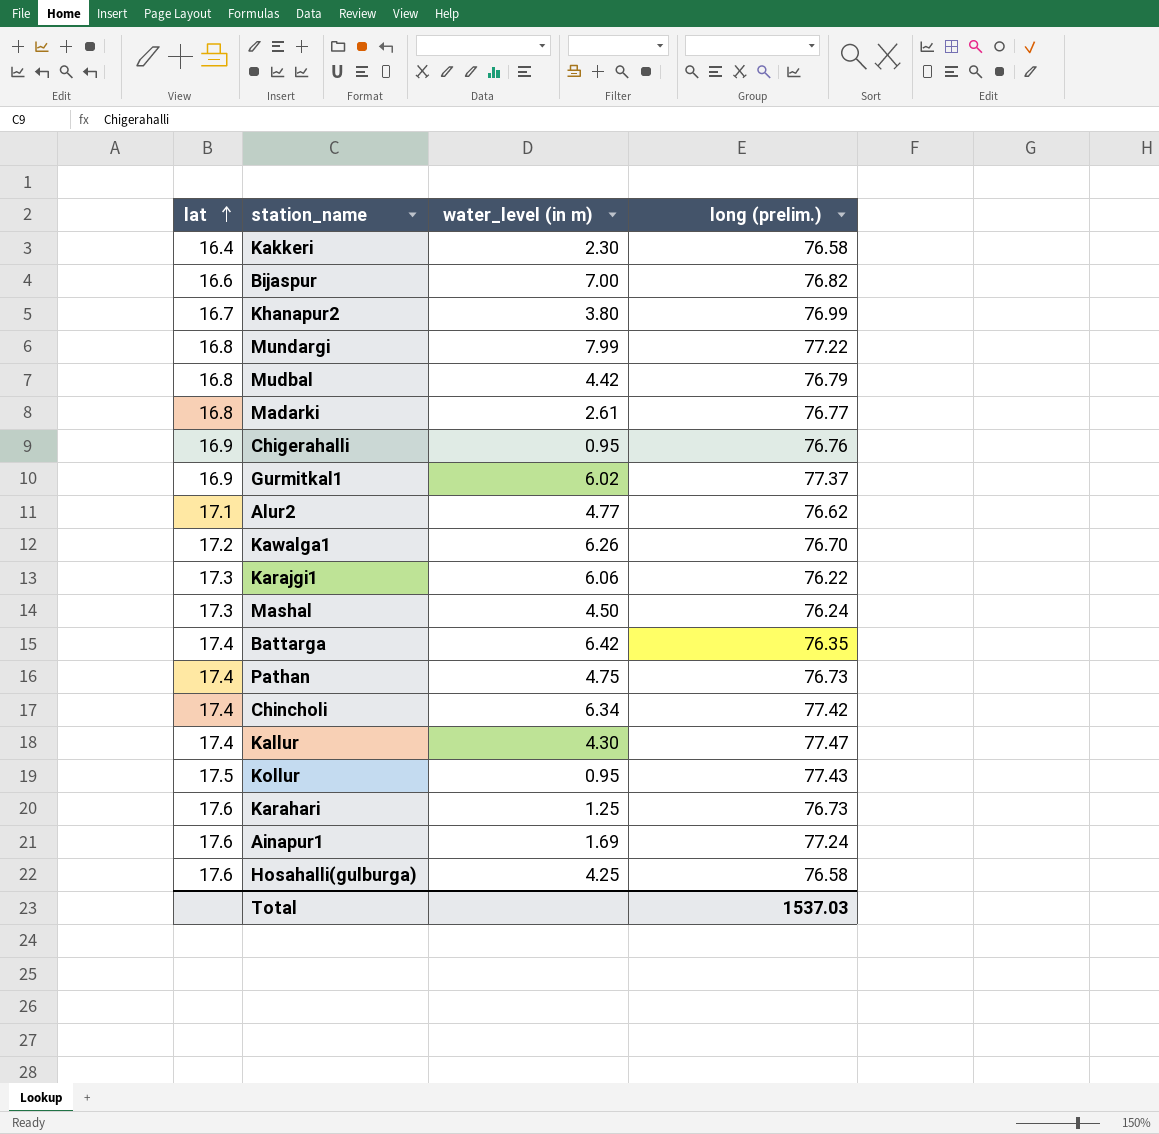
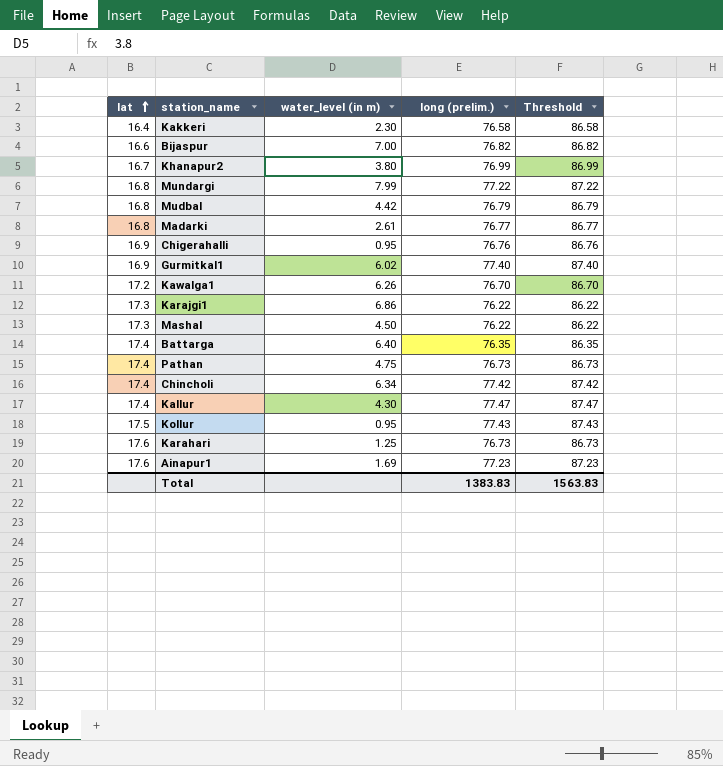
column Threshold | formula: none -> [long (prelim.)] + 10
row Alur2: 17.1 | 4.77 | 76.62 -> none
row Hosahalli(gulburga): 17.6 | 4.25 | 76.58 -> none
Gurmitkal1 | long (prelim.): 77.37 -> 77.40
Karajgi1 | water_level (in m): 6.06 -> 6.86
Mashal | long (prelim.): 76.24 -> 76.22
Battarga | water_level (in m): 6.42 -> 6.40
Ainapur1 | long (prelim.): 77.24 -> 77.23
Total | long (prelim.): 1537.03 -> 1383.83

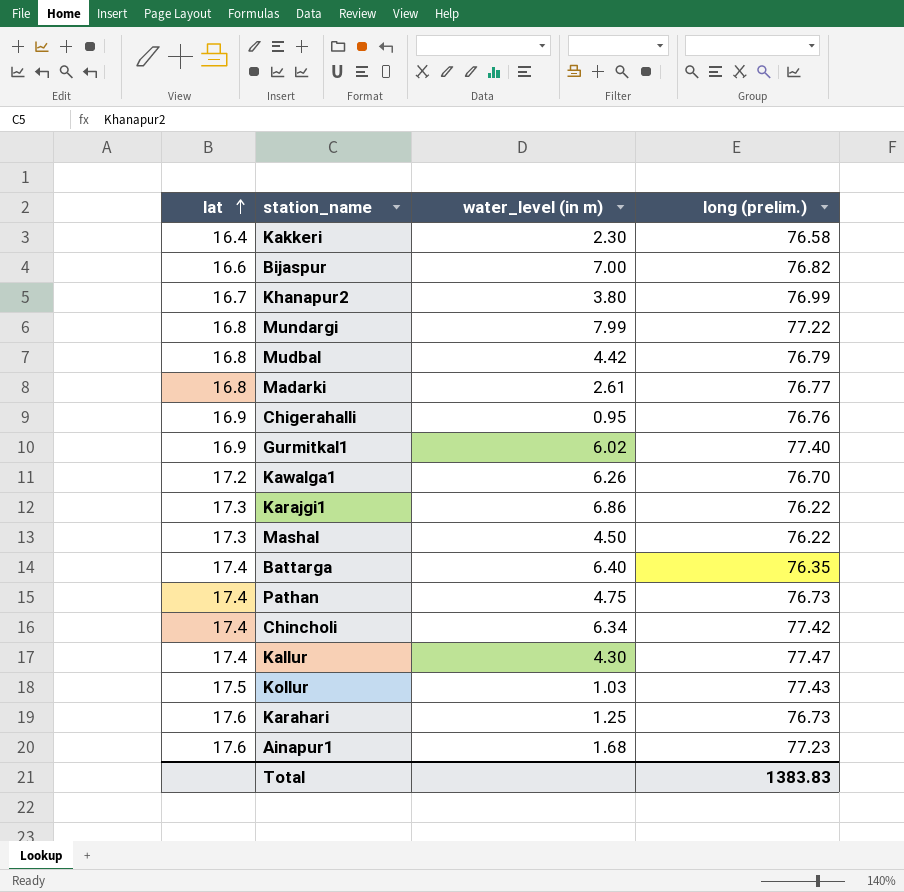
column Threshold | formula: [long (prelim.)] + 10 -> none
Kollur | water_level (in m): 0.95 -> 1.03
Ainapur1 | water_level (in m): 1.69 -> 1.68

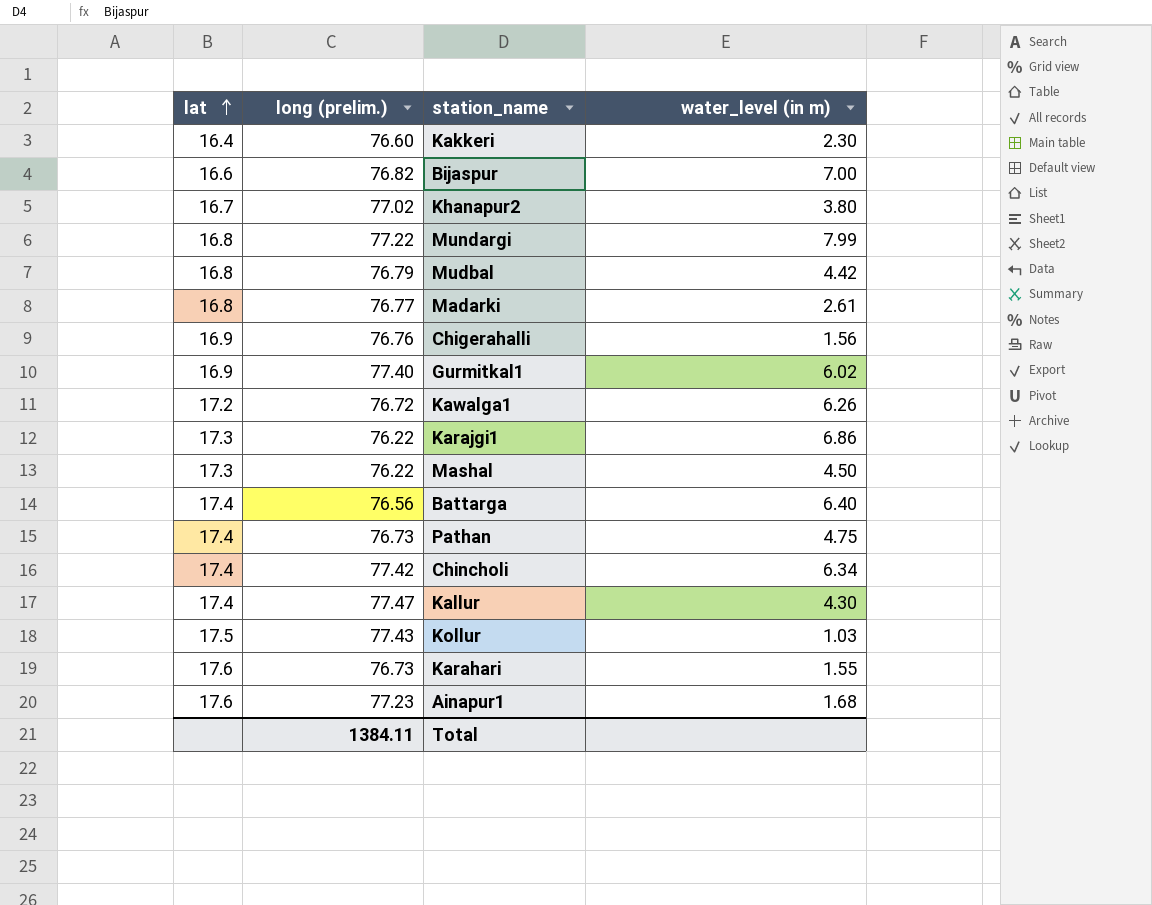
column long (prelim.) | position: 4 -> 2
Kakkeri | long (prelim.): 76.58 -> 76.60
Khanapur2 | long (prelim.): 76.99 -> 77.02
Chigerahalli | water_level (in m): 0.95 -> 1.56
Kawalga1 | long (prelim.): 76.70 -> 76.72
Battarga | long (prelim.): 76.35 -> 76.56
Karahari | water_level (in m): 1.25 -> 1.55
Total | long (prelim.): 1383.83 -> 1384.11

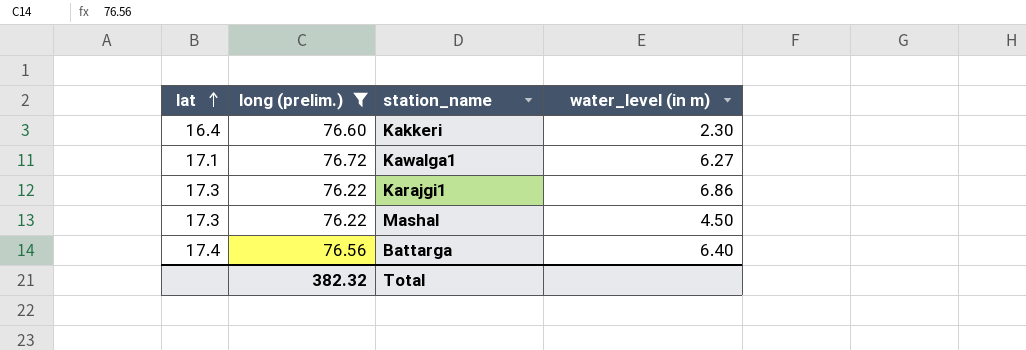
filter: none -> long (prelim.) <= 76.72
Kawalga1 | lat: 17.2 -> 17.1
Kawalga1 | water_level (in m): 6.26 -> 6.27
Total | long (prelim.): 1384.11 -> 382.32

